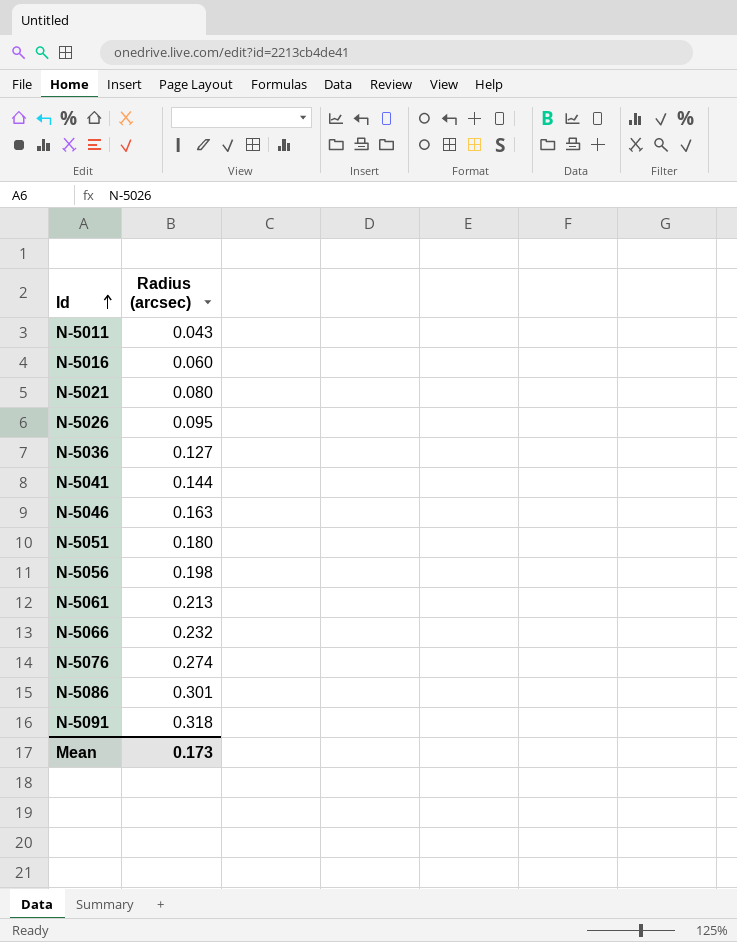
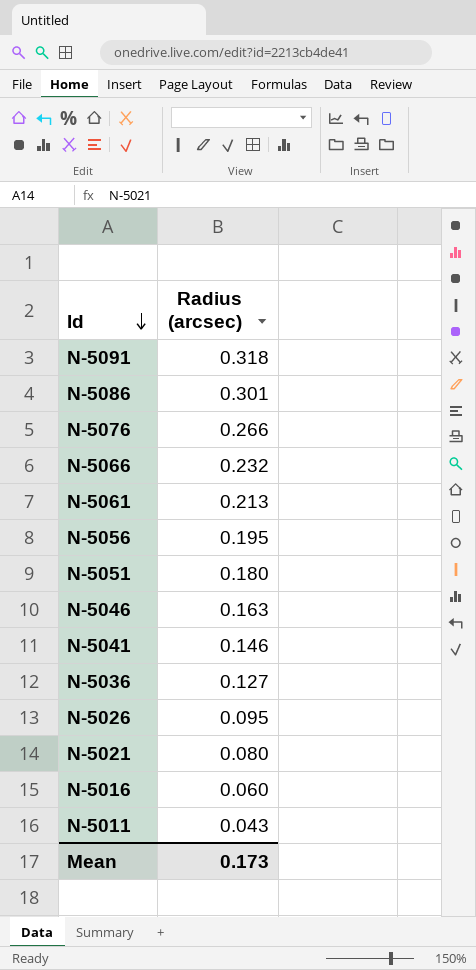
row order: Id ascending -> Id descending
N-5076 | Radius (arcsec): 0.274 -> 0.266
N-5056 | Radius (arcsec): 0.198 -> 0.195
N-5041 | Radius (arcsec): 0.144 -> 0.146

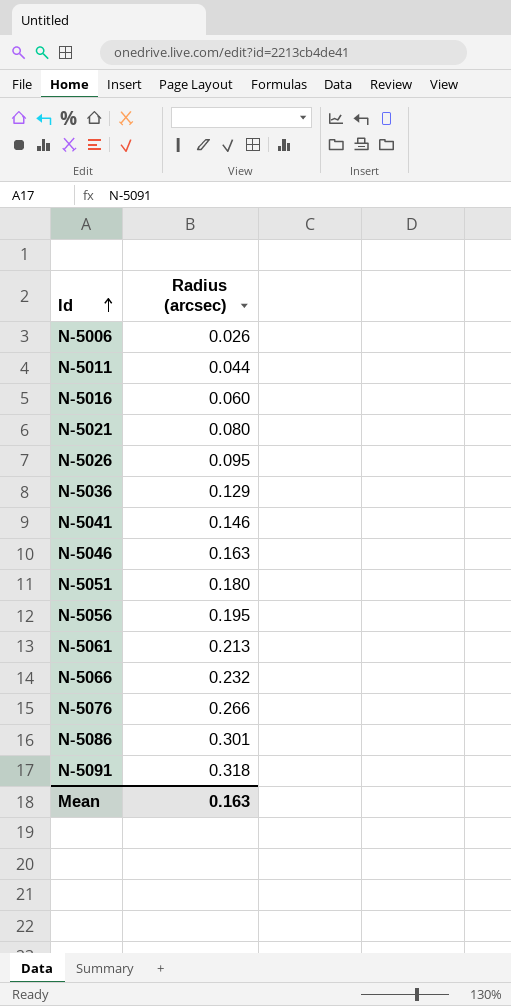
row order: Id descending -> Id ascending
row N-5006: none -> 0.026
N-5011 | Radius (arcsec): 0.043 -> 0.044
N-5036 | Radius (arcsec): 0.127 -> 0.129
Mean | Radius (arcsec): 0.173 -> 0.163

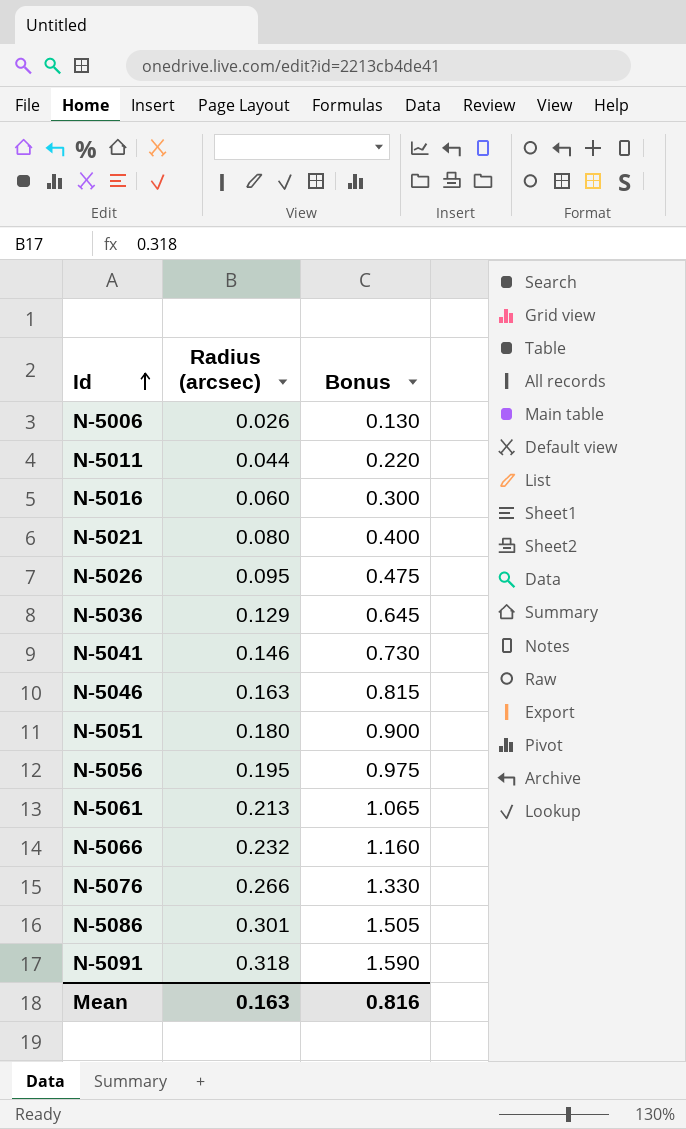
column Bonus | formula: none -> [Radius (arcsec)] * 5

